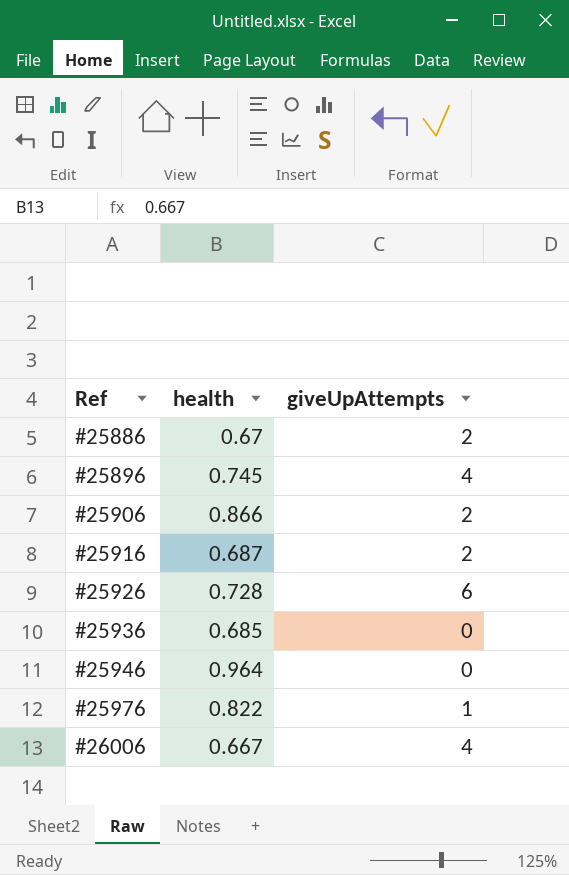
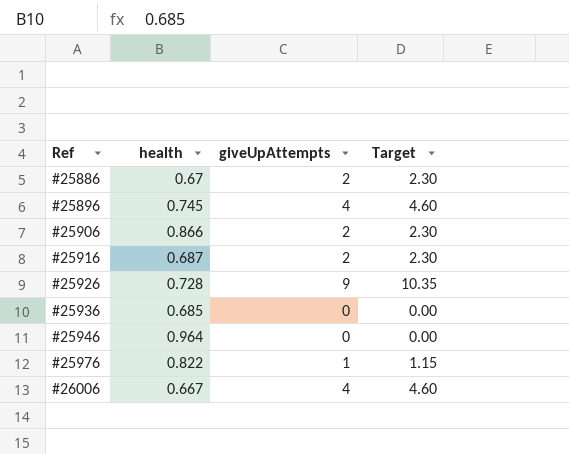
column Target | formula: none -> [giveUpAttempts] * 1.15
#25926 | giveUpAttempts: 6 -> 9

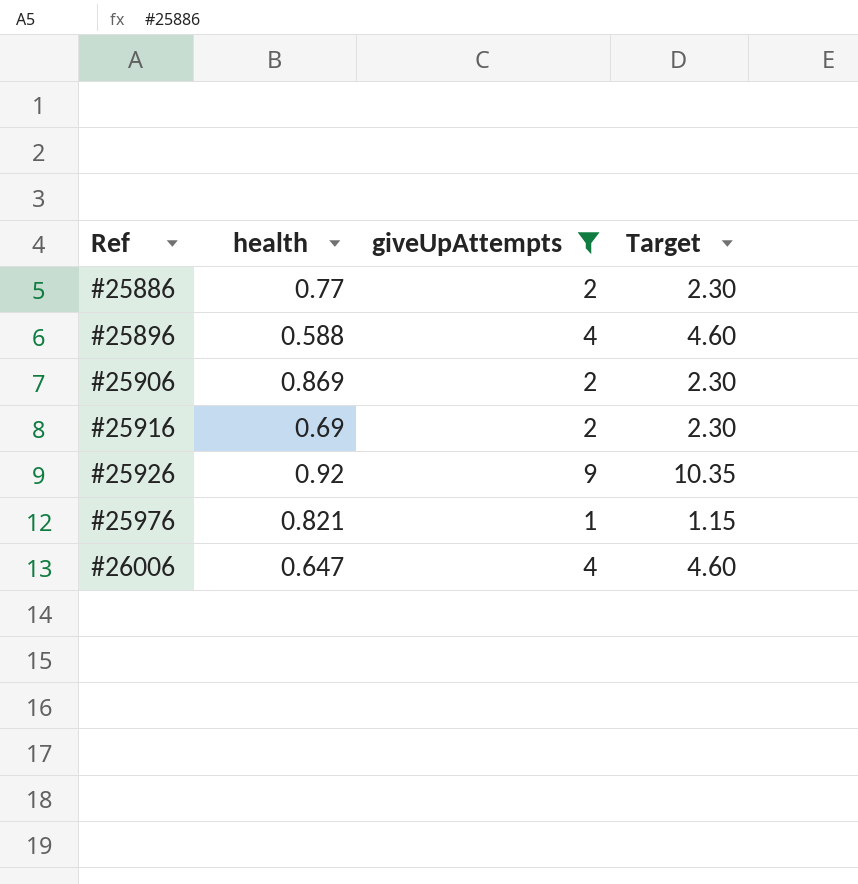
filter: none -> giveUpAttempts != 0
#25886 | health: 0.67 -> 0.77
#25896 | health: 0.745 -> 0.588
#25906 | health: 0.866 -> 0.869
#25916 | health: 0.687 -> 0.69
#25926 | health: 0.728 -> 0.92
#25976 | health: 0.822 -> 0.821
#26006 | health: 0.667 -> 0.647

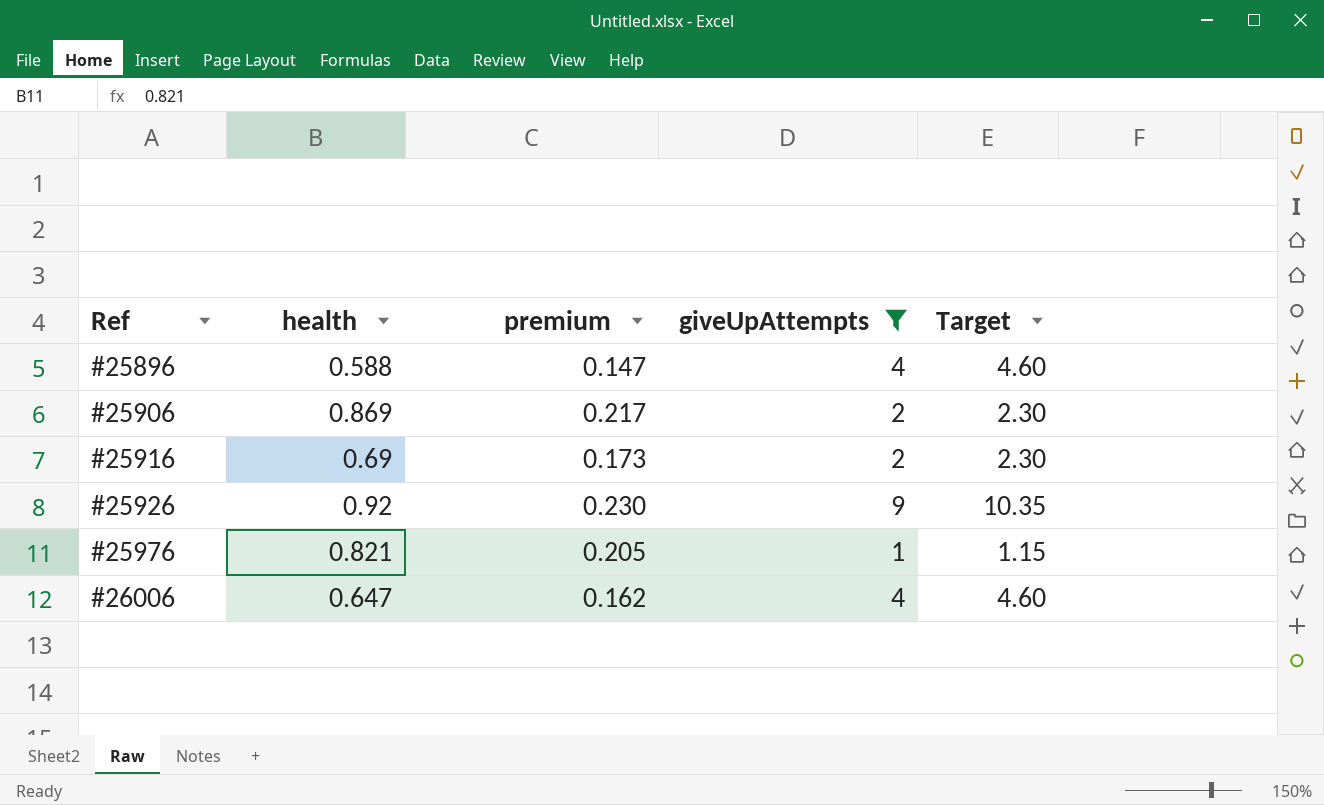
column premium | formula: none -> [health] * 0.25
row #25886: 0.77 | 2 | 2.30 -> none

